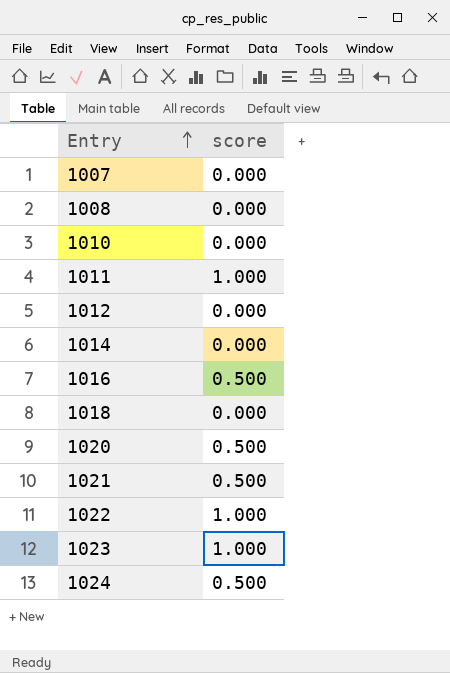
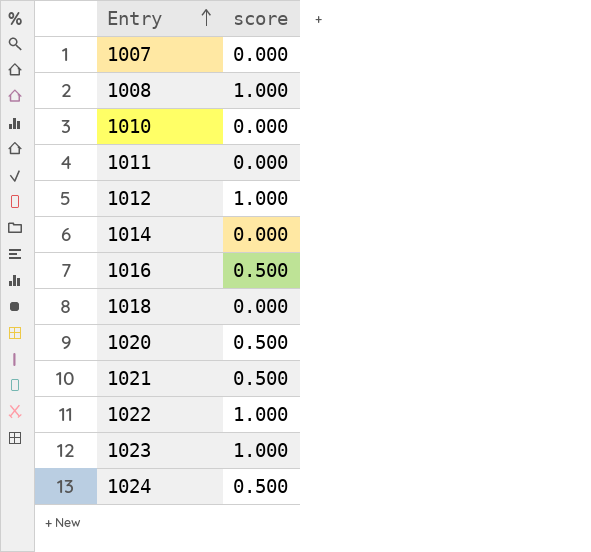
1008 | score: 0.000 -> 1.000
1011 | score: 1.000 -> 0.000
1012 | score: 0.000 -> 1.000

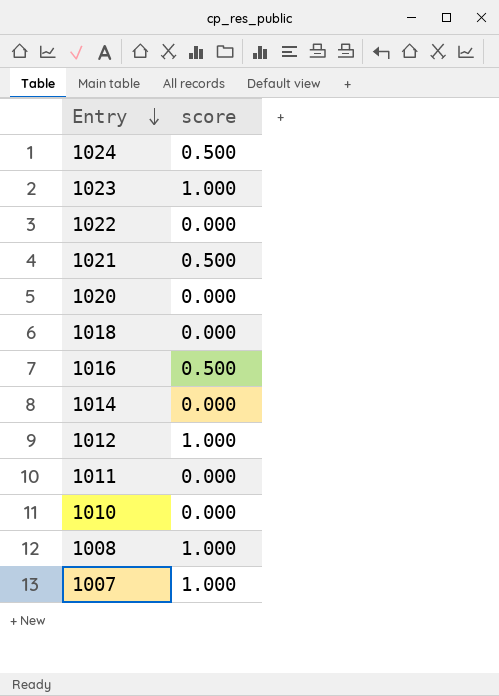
row order: Entry ascending -> Entry descending
1022 | score: 1.000 -> 0.000
1020 | score: 0.500 -> 0.000
1007 | score: 0.000 -> 1.000

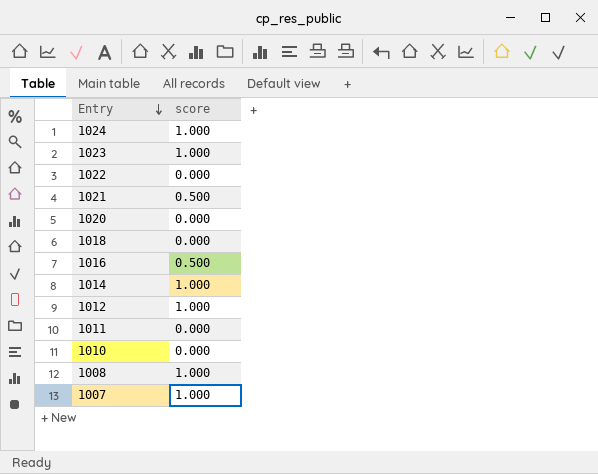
1024 | score: 0.500 -> 1.000
1014 | score: 0.000 -> 1.000

